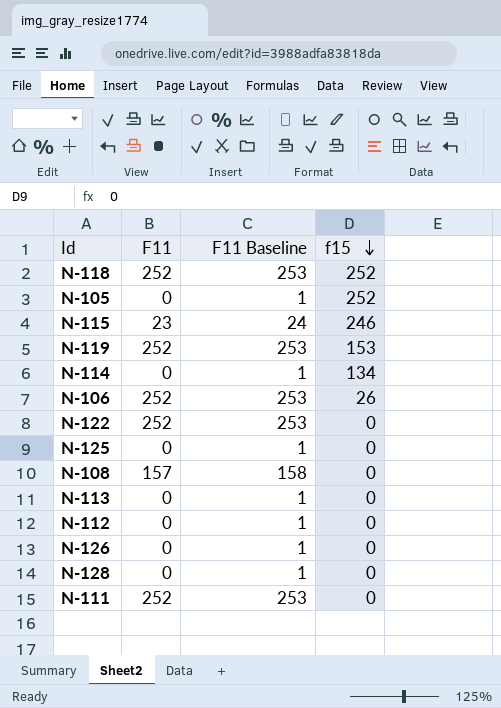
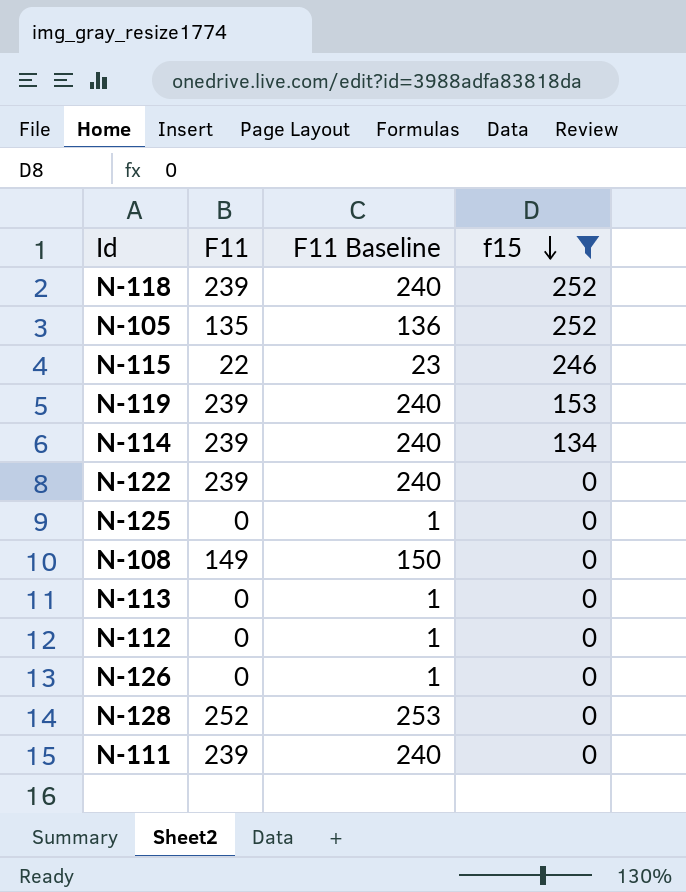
filter: none -> f15 != 26
N-118 | F11: 252 -> 239
N-118 | F11 Baseline: 253 -> 240
N-105 | F11: 0 -> 135
N-105 | F11 Baseline: 1 -> 136
N-115 | F11: 23 -> 22
N-115 | F11 Baseline: 24 -> 23
N-119 | F11: 252 -> 239
N-119 | F11 Baseline: 253 -> 240
N-114 | F11: 0 -> 239
N-114 | F11 Baseline: 1 -> 240
N-122 | F11: 252 -> 239
N-122 | F11 Baseline: 253 -> 240
N-108 | F11: 157 -> 149
N-108 | F11 Baseline: 158 -> 150
N-128 | F11: 0 -> 252
N-128 | F11 Baseline: 1 -> 253
N-111 | F11: 252 -> 239
N-111 | F11 Baseline: 253 -> 240

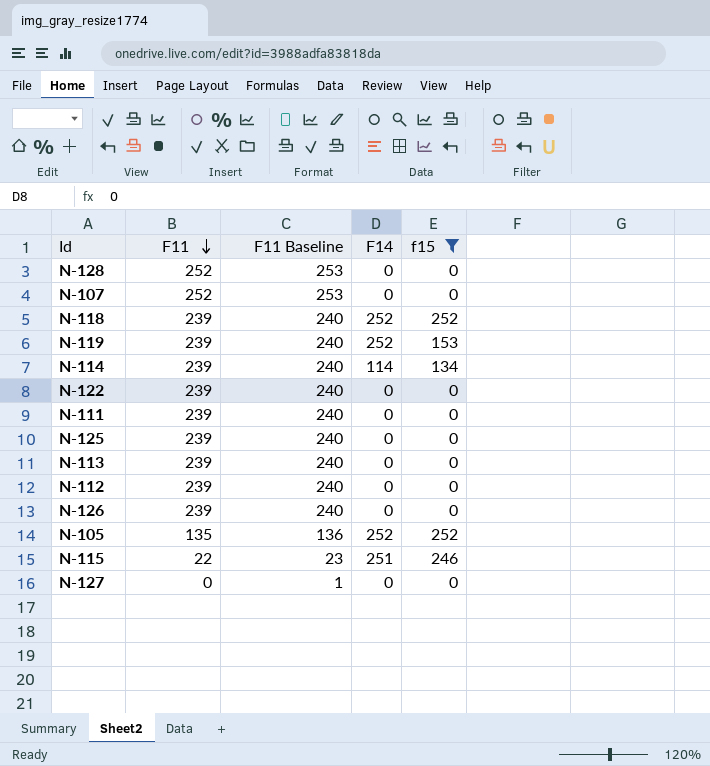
row order: f15 descending -> F11 descending
column F14 | position: none -> 4
row N-108: 149 | 150 | 0 -> none
row N-107: none -> 252 | 253 | 0 | 0
N-125 | F11: 0 -> 239
N-125 | F11 Baseline: 1 -> 240
N-113 | F11: 0 -> 239
N-113 | F11 Baseline: 1 -> 240
N-112 | F11: 0 -> 239
N-112 | F11 Baseline: 1 -> 240
N-126 | F11: 0 -> 239
N-126 | F11 Baseline: 1 -> 240
row N-127: none -> 0 | 1 | 0 | 0

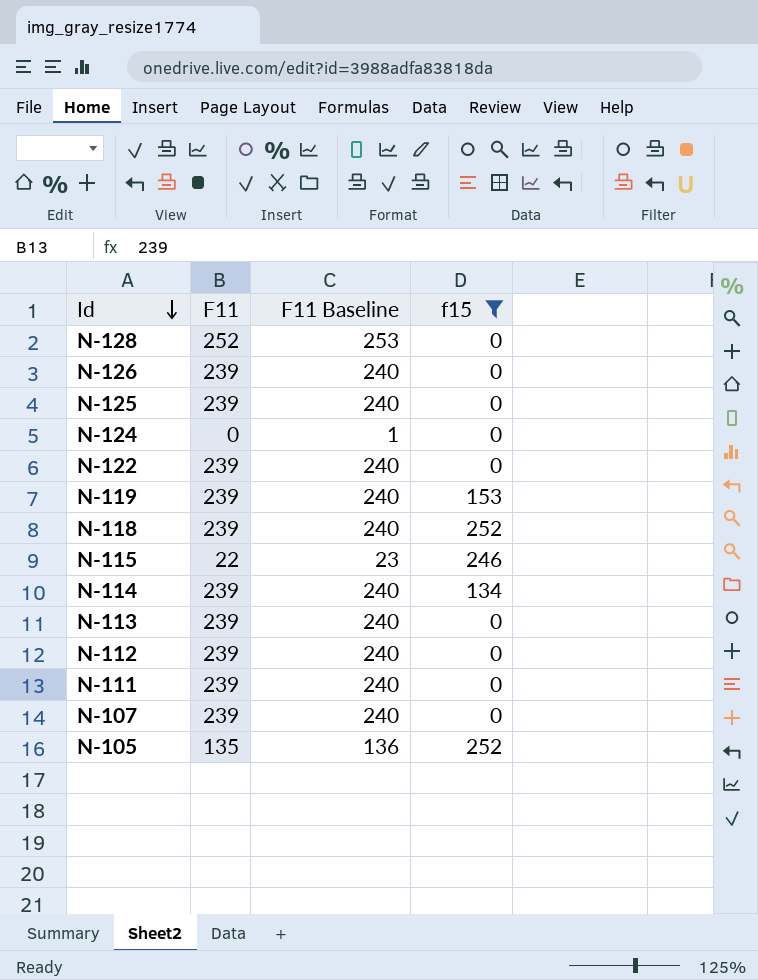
row order: F11 descending -> Id descending
column F14 | position: 4 -> none
row N-127: 0 | 1 | 0 | 0 -> none
row N-124: none -> 0 | 1 | 0
N-107 | F11: 252 -> 239
N-107 | F11 Baseline: 253 -> 240

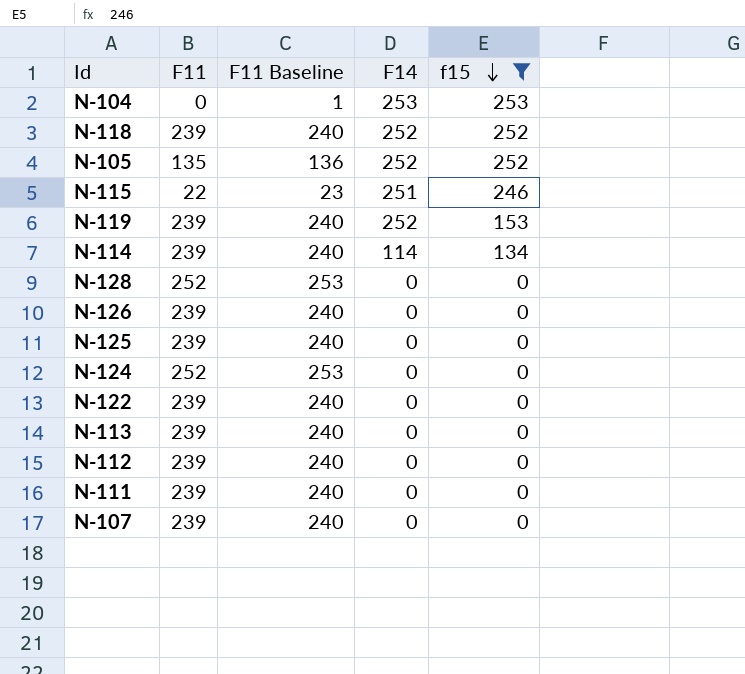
row order: Id descending -> f15 descending
column F14 | position: none -> 4
row N-104: none -> 0 | 1 | 253 | 253
N-124 | F11: 0 -> 252
N-124 | F11 Baseline: 1 -> 253

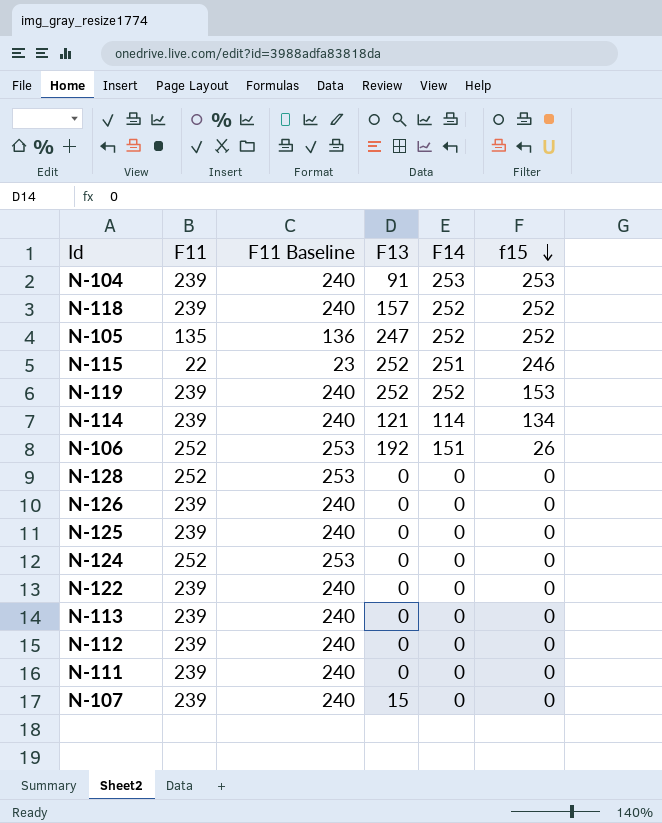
filter: f15 != 26 -> none
column F13 | position: none -> 4
N-104 | F11: 0 -> 239
N-104 | F11 Baseline: 1 -> 240

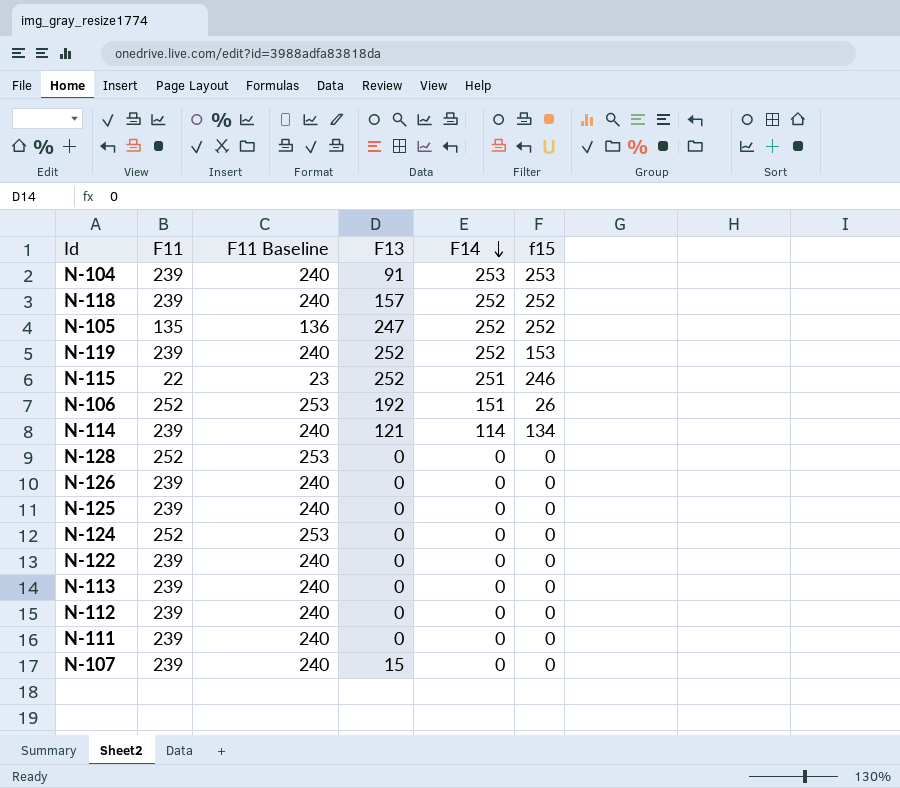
row order: f15 descending -> F14 descending

